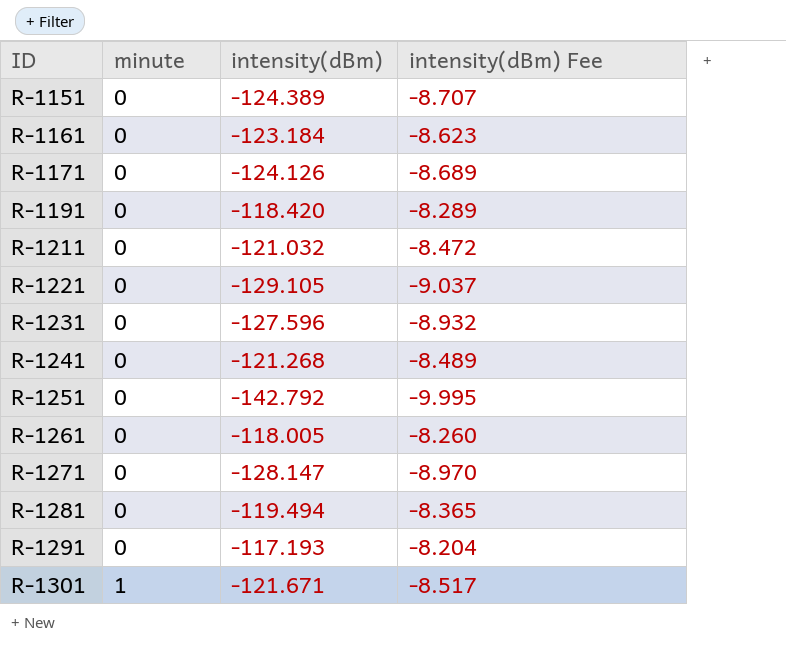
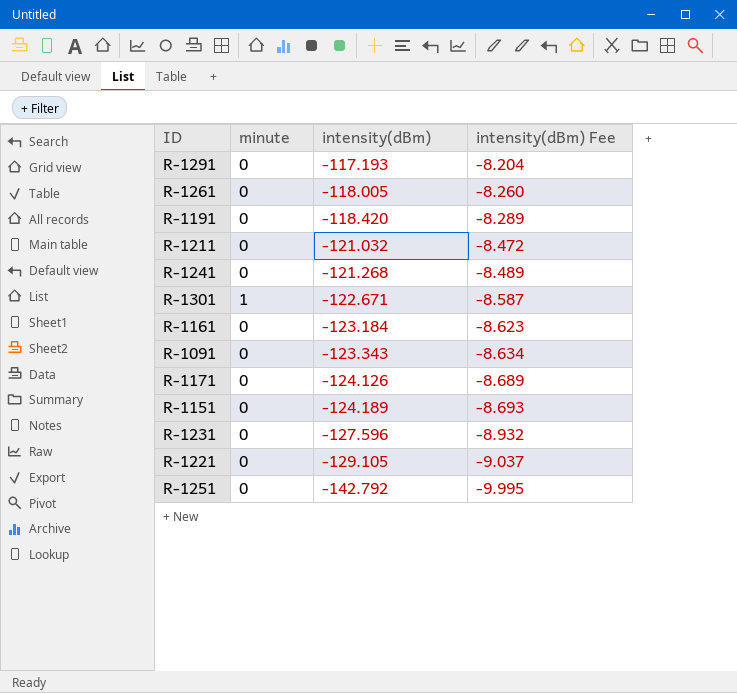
row order: ID ascending -> intensity(dBm) descending
row R-1271: 0 | -128.147 | -8.970 -> none
row R-1281: 0 | -119.494 | -8.365 -> none
R-1301 | intensity(dBm): -121.671 -> -122.671
R-1301 | intensity(dBm) Fee: -8.517 -> -8.587
row R-1091: none -> 0 | -123.343 | -8.634
R-1151 | intensity(dBm): -124.389 -> -124.189
R-1151 | intensity(dBm) Fee: -8.707 -> -8.693

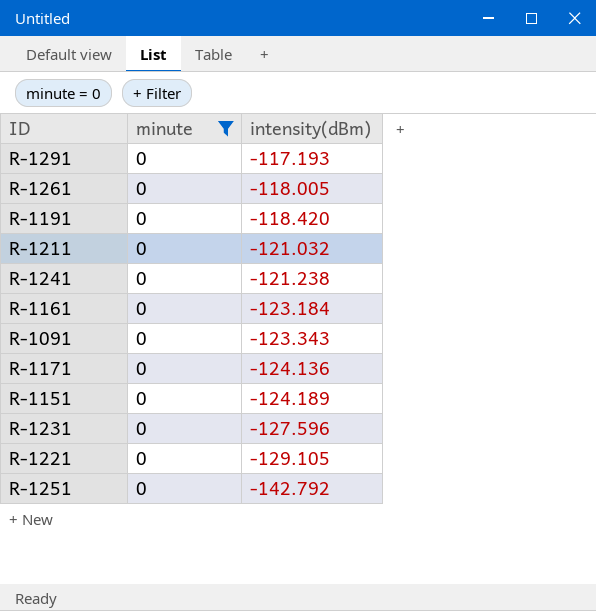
filter: none -> minute = 0
column intensity(dBm) Fee | formula: [intensity(dBm)] * 0.07 -> none
R-1241 | intensity(dBm): -121.268 -> -121.238
R-1171 | intensity(dBm): -124.126 -> -124.136

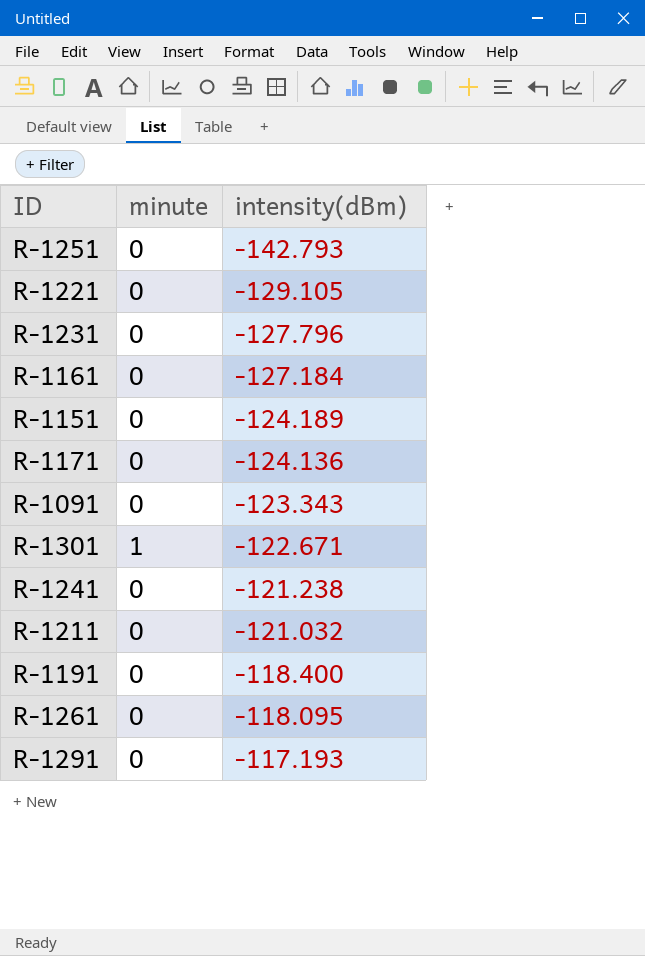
filter: minute = 0 -> none
row order: intensity(dBm) descending -> intensity(dBm) ascending
R-1251 | intensity(dBm): -142.792 -> -142.793
R-1231 | intensity(dBm): -127.596 -> -127.796
R-1161 | intensity(dBm): -123.184 -> -127.184
R-1191 | intensity(dBm): -118.420 -> -118.400
R-1261 | intensity(dBm): -118.005 -> -118.095

